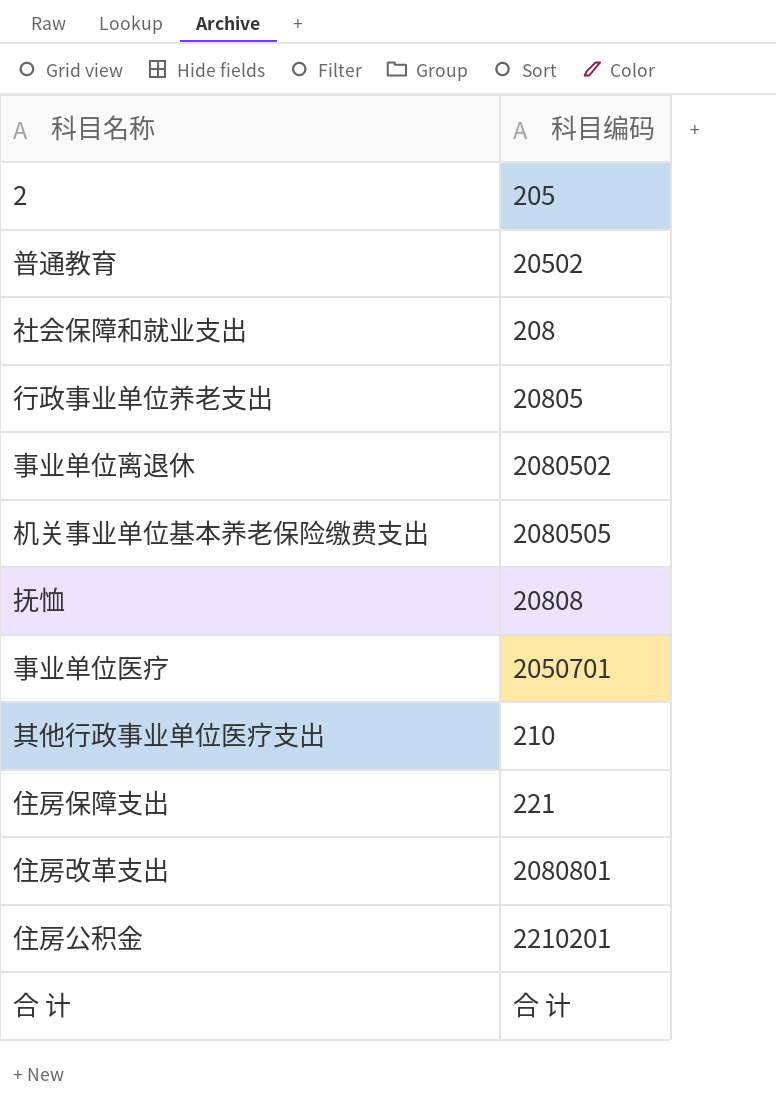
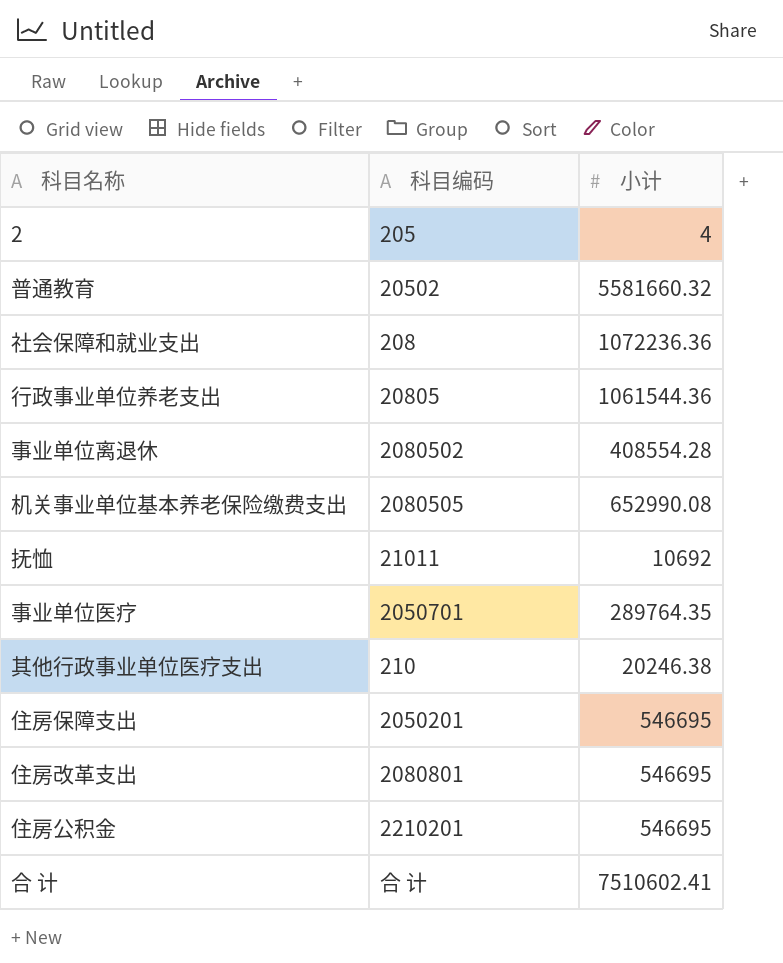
column 小计 | position: none -> 3
抚恤 | 科目编码: 20808 -> 21011
住房保障支出 | 科目编码: 221 -> 2050201

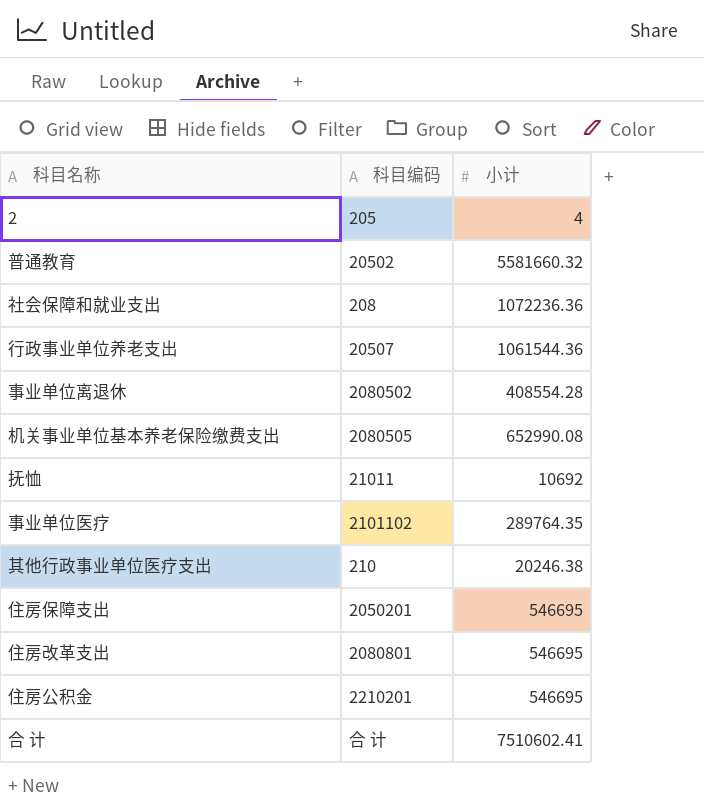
行政事业单位养老支出 | 科目编码: 20805 -> 20507
事业单位医疗 | 科目编码: 2050701 -> 2101102

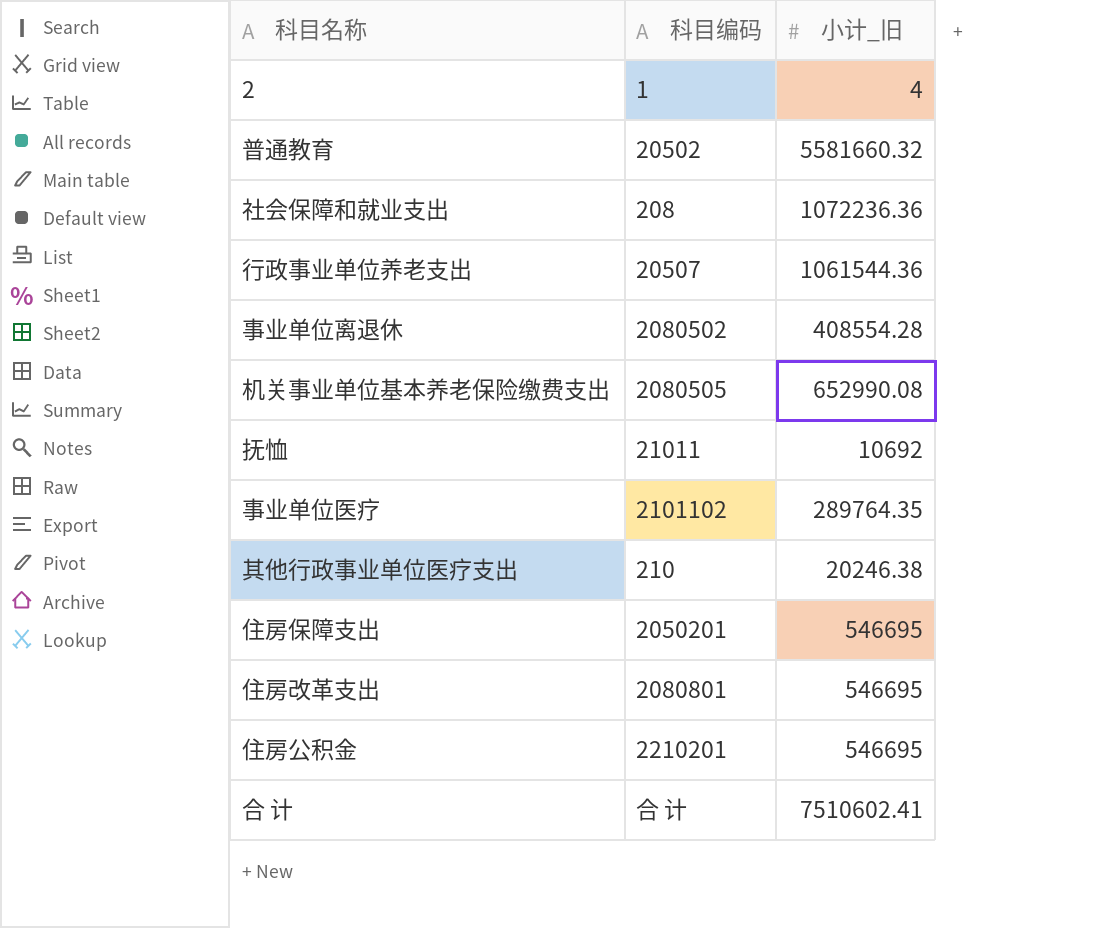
column name: 小计 -> 小计_旧
2 | 科目编码: 205 -> 1

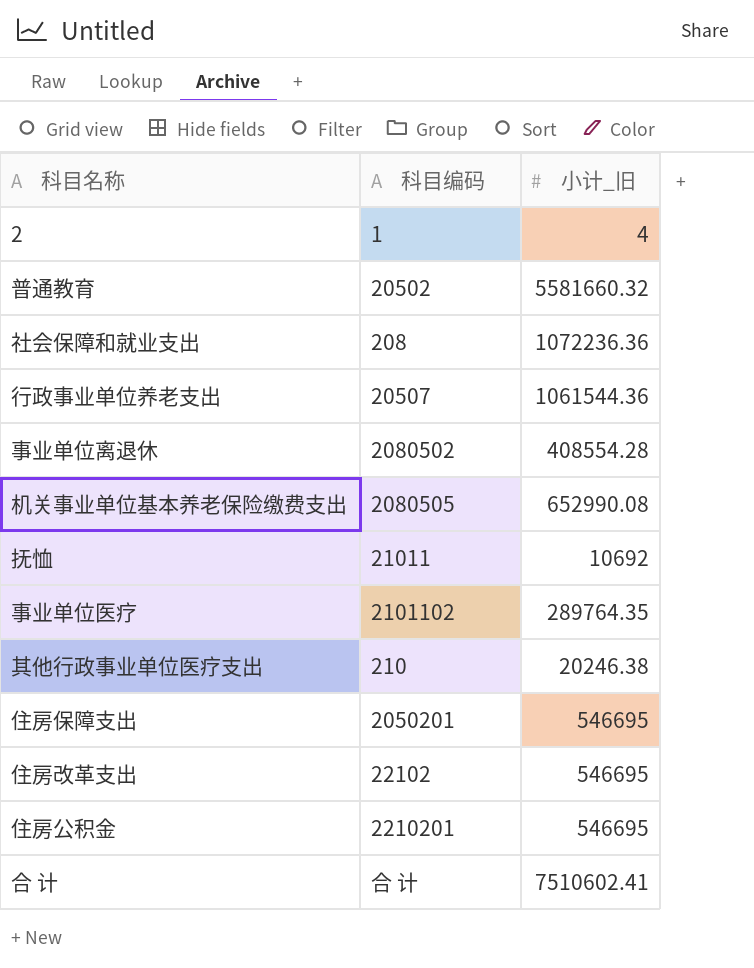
住房改革支出 | 科目编码: 2080801 -> 22102

